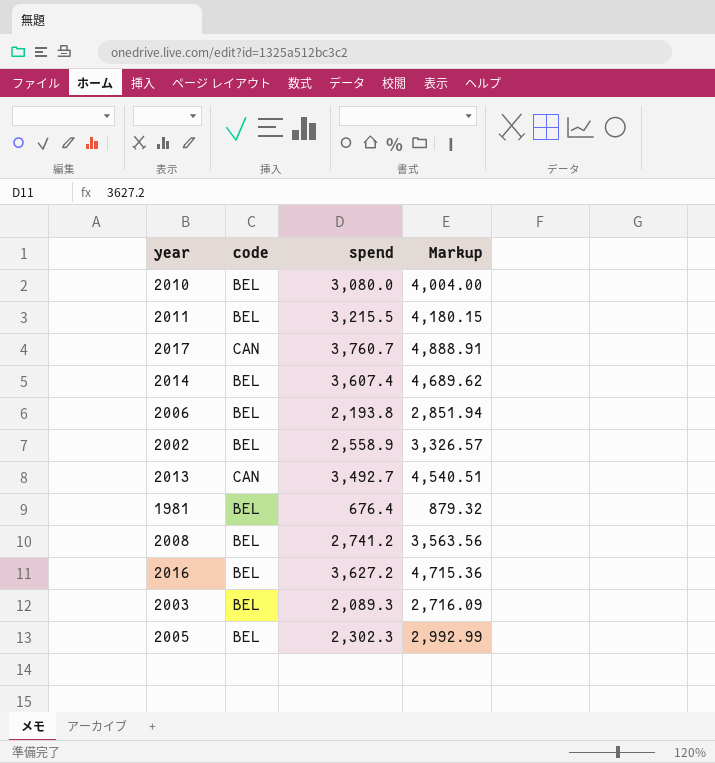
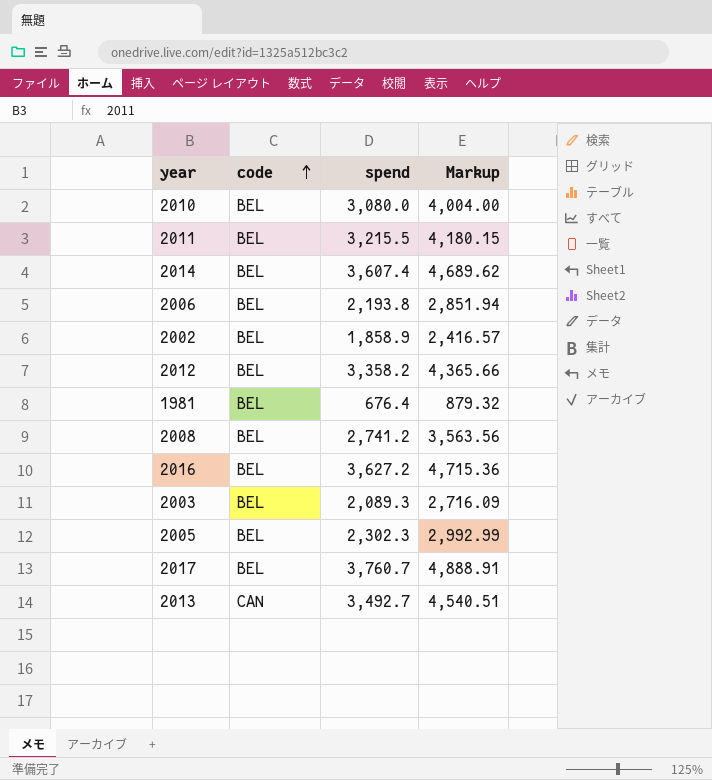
row order: none -> code ascending
2002 | spend: 2,558.9 -> 1,858.9
2002 | Markup: 3,326.57 -> 2,416.57
row 2012: none -> BEL | 3,358.2 | 4,365.66
2017 | code: CAN -> BEL

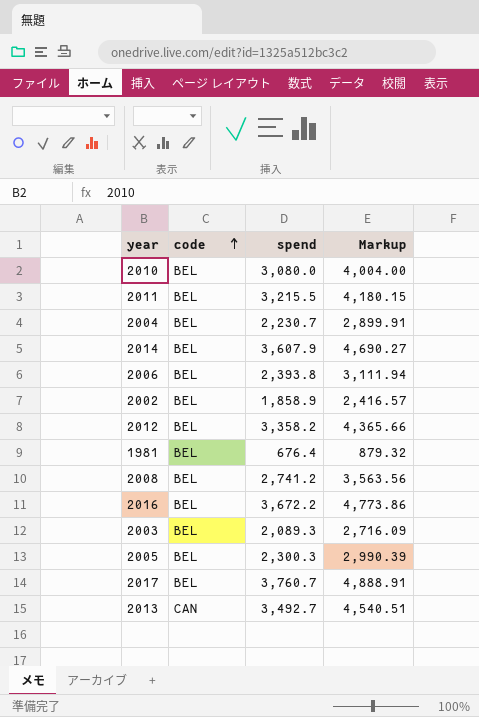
row 2004: none -> BEL | 2,230.7 | 2,899.91
2014 | spend: 3,607.4 -> 3,607.9
2014 | Markup: 4,689.62 -> 4,690.27
2006 | spend: 2,193.8 -> 2,393.8
2006 | Markup: 2,851.94 -> 3,111.94
2016 | spend: 3,627.2 -> 3,672.2
2016 | Markup: 4,715.36 -> 4,773.86
2005 | spend: 2,302.3 -> 2,300.3
2005 | Markup: 2,992.99 -> 2,990.39

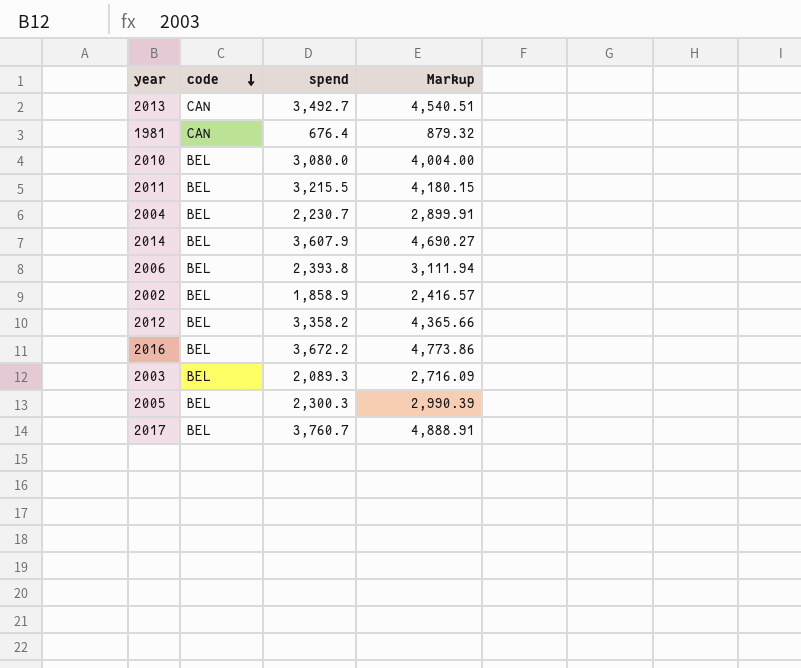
row order: code ascending -> code descending
row 2008: BEL | 2,741.2 | 3,563.56 -> none
1981 | code: BEL -> CAN

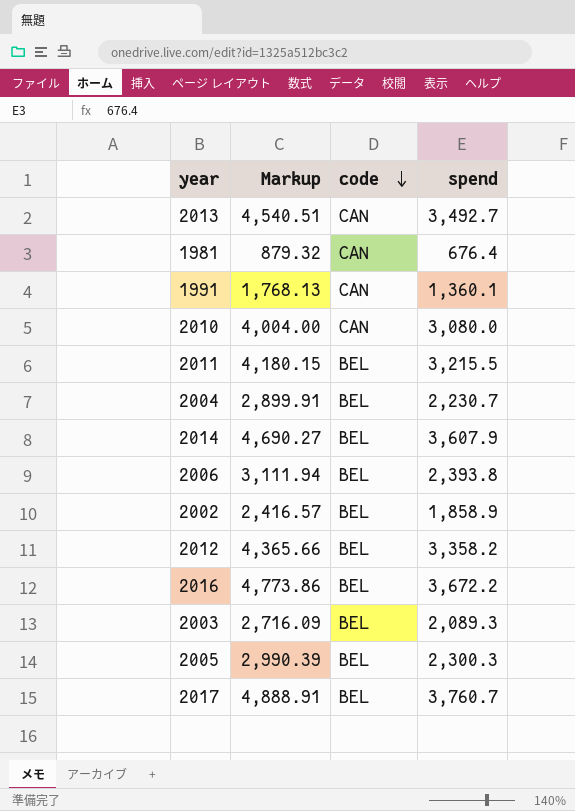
column Markup | position: 4 -> 2
row 1991: none -> 1,768.13 | CAN | 1,360.1
2010 | code: BEL -> CAN

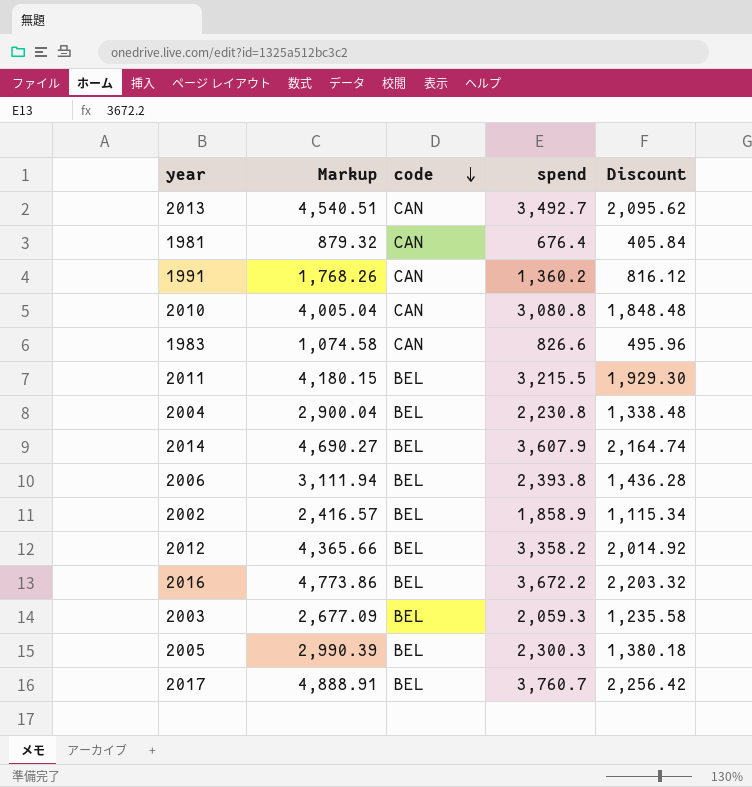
column Discount | formula: none -> [spend] * 0.6
1991 | Markup: 1,768.13 -> 1,768.26
1991 | spend: 1,360.1 -> 1,360.2
2010 | Markup: 4,004.00 -> 4,005.04
2010 | spend: 3,080.0 -> 3,080.8
row 1983: none -> 1,074.58 | CAN | 826.6 | 495.96
2004 | Markup: 2,899.91 -> 2,900.04
2004 | spend: 2,230.7 -> 2,230.8
2003 | Markup: 2,716.09 -> 2,677.09
2003 | spend: 2,089.3 -> 2,059.3

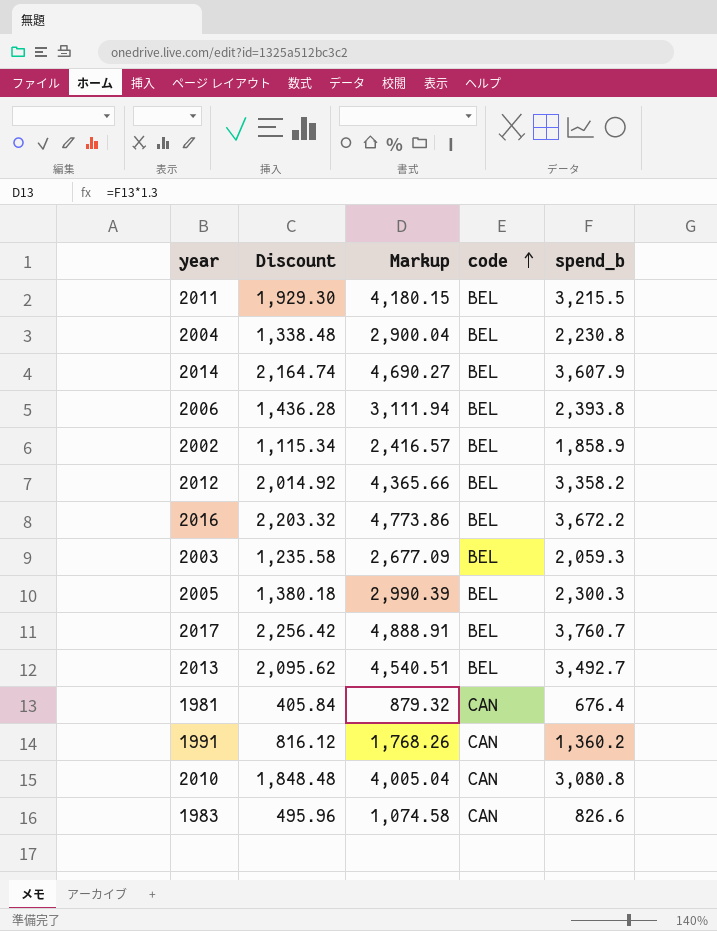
row order: code descending -> code ascending
column Discount | position: 5 -> 2
column name: spend -> spend_b
2013 | code: CAN -> BEL

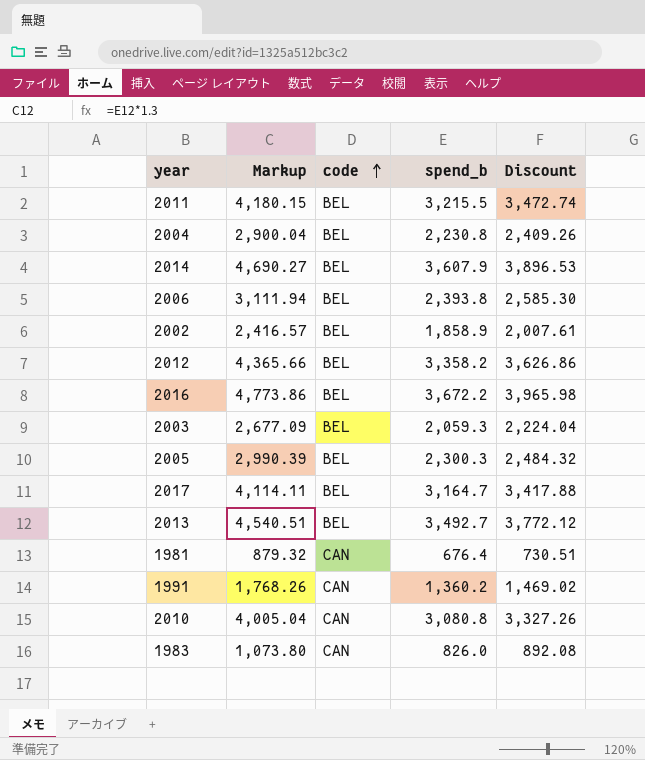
column Discount | formula: [spend_b] * 0.6 -> [spend_b] * 1.08
column Discount | position: 2 -> 5
2017 | Markup: 4,888.91 -> 4,114.11
2017 | spend_b: 3,760.7 -> 3,164.7
1983 | Markup: 1,074.58 -> 1,073.80
1983 | spend_b: 826.6 -> 826.0

